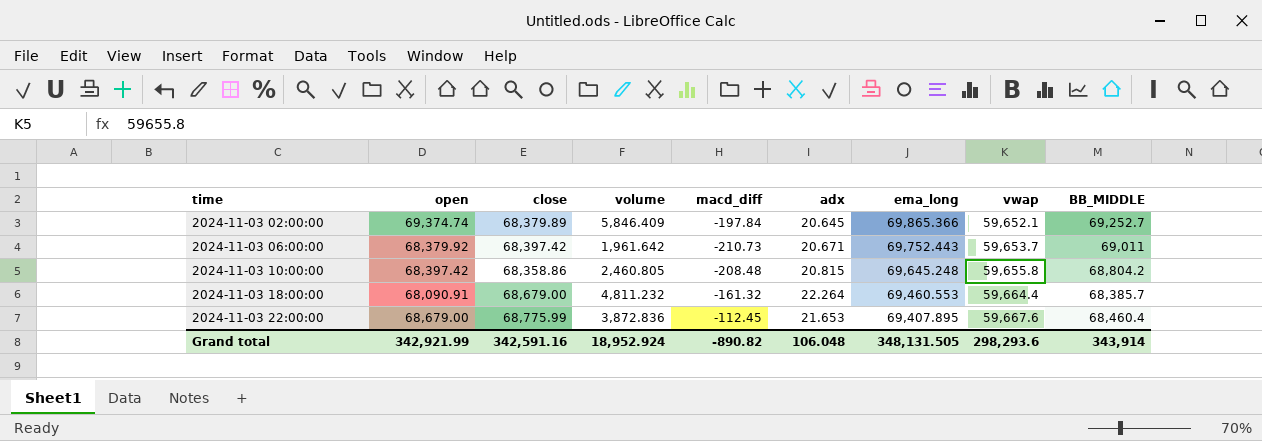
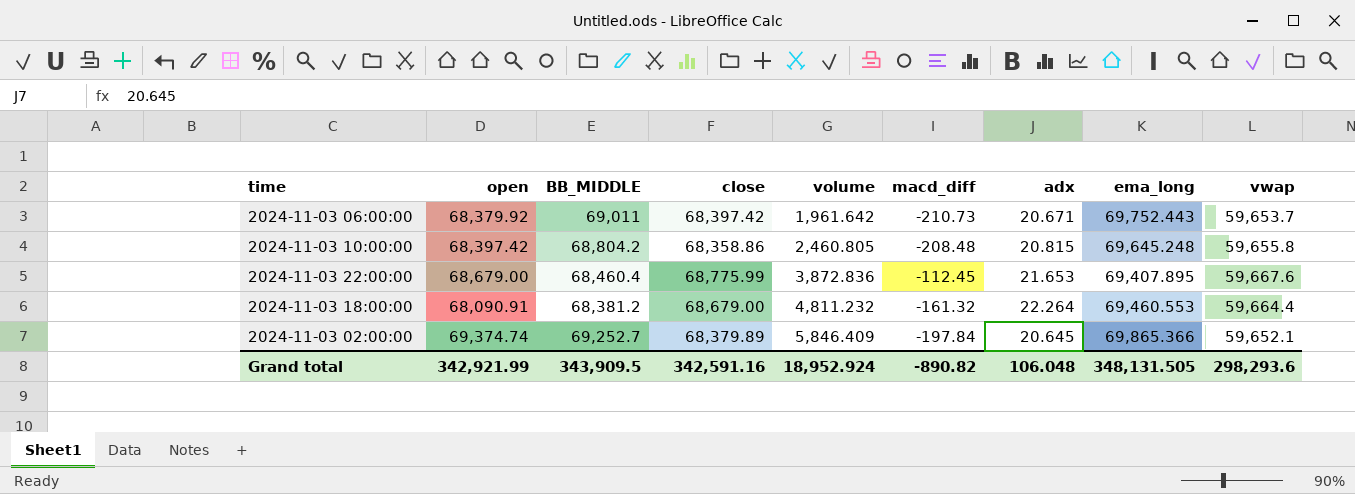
row order: time ascending -> volume ascending
column BB_MIDDLE | position: 9 -> 3
2024-11-03 18:00:00 | BB_MIDDLE: 68,385.7 -> 68,381.2
Grand total | BB_MIDDLE: 343,914 -> 343,909.5

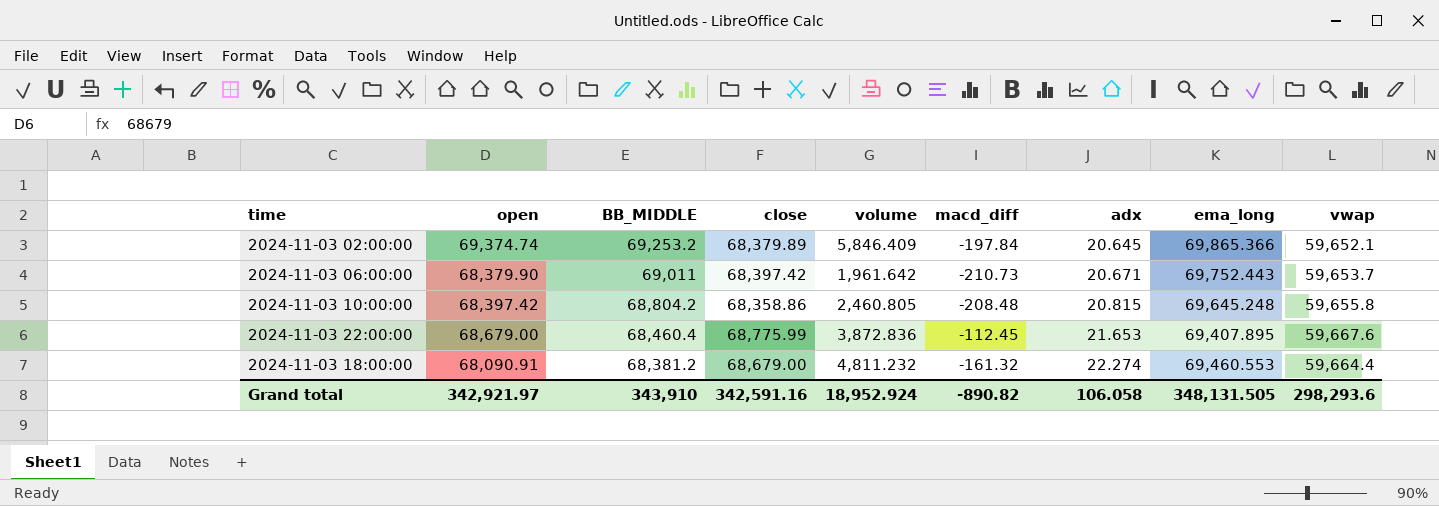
row order: volume ascending -> BB_MIDDLE descending
2024-11-03 02:00:00 | BB_MIDDLE: 69,252.7 -> 69,253.2
2024-11-03 06:00:00 | open: 68,379.92 -> 68,379.90
2024-11-03 18:00:00 | adx: 22.264 -> 22.274
Grand total | open: 342,921.99 -> 342,921.97
Grand total | BB_MIDDLE: 343,909.5 -> 343,910
Grand total | adx: 106.048 -> 106.058

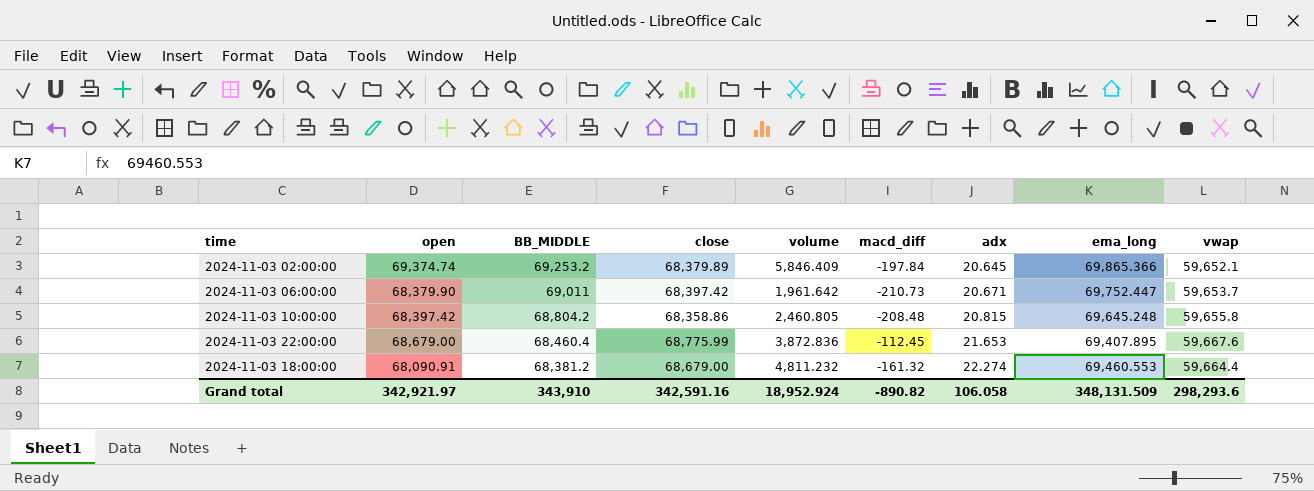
2024-11-03 06:00:00 | ema_long: 69,752.443 -> 69,752.447
Grand total | ema_long: 348,131.505 -> 348,131.509

